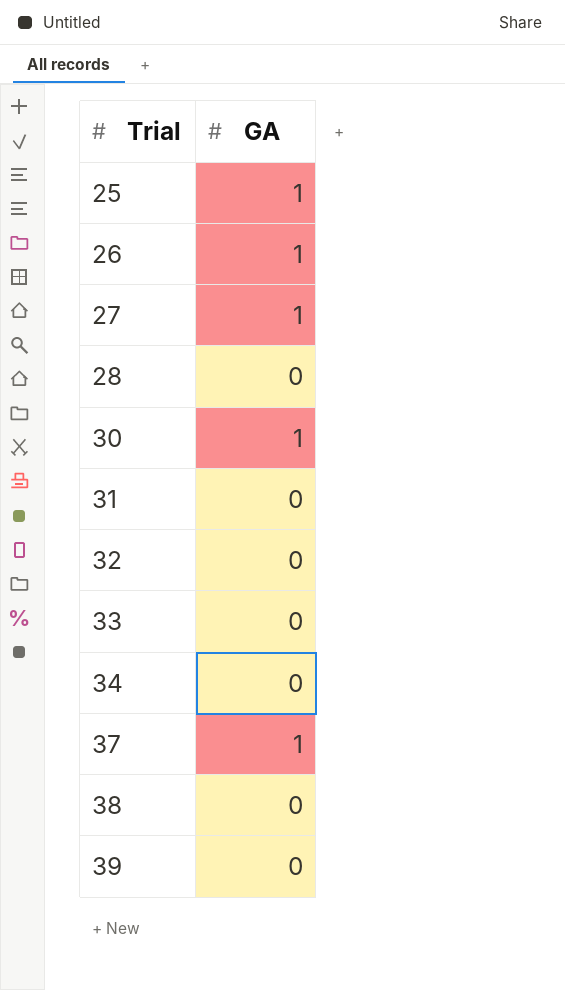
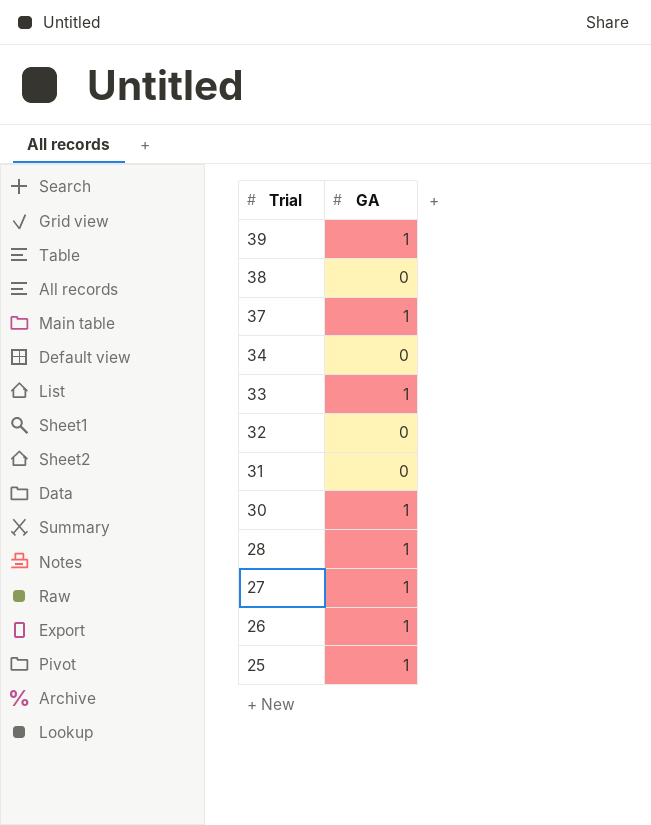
row order: Trial ascending -> Trial descending
39 | GA: 0 -> 1
33 | GA: 0 -> 1
28 | GA: 0 -> 1

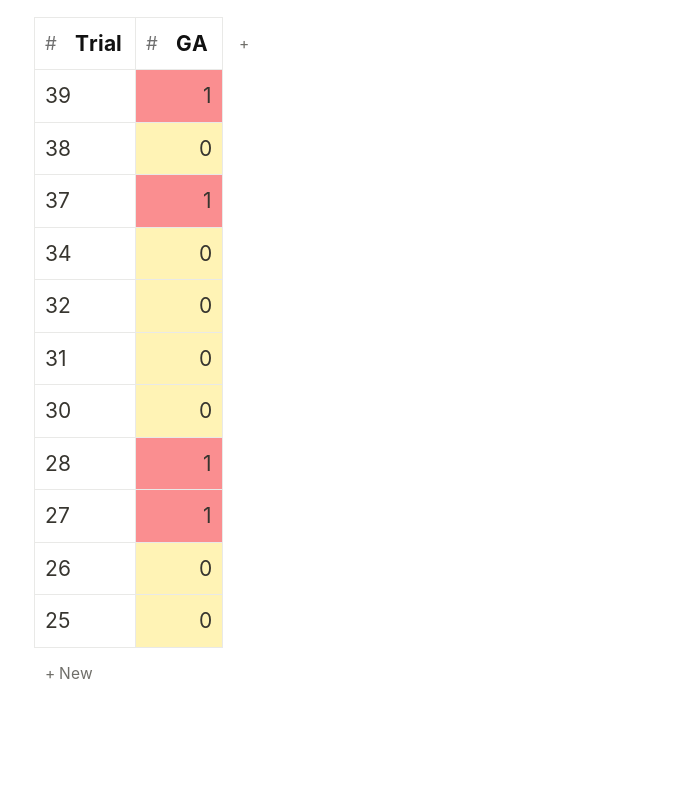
row 33: 1 -> none
30 | GA: 1 -> 0
26 | GA: 1 -> 0
25 | GA: 1 -> 0

